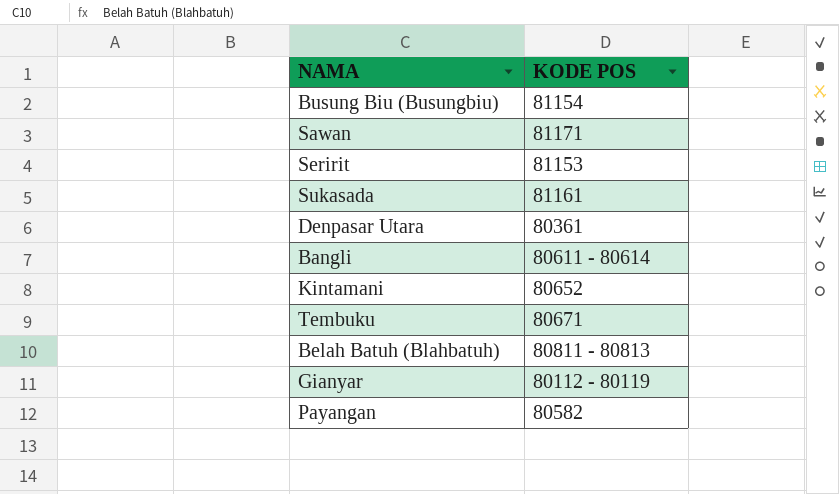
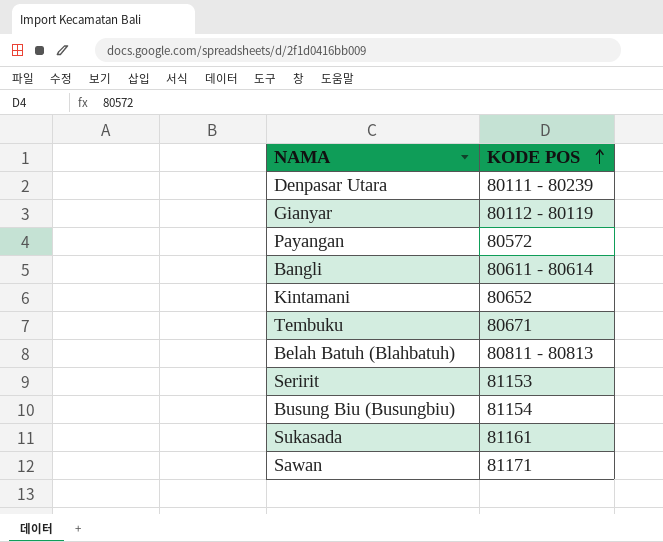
row order: none -> KODE POS ascending
Denpasar Utara | KODE POS: 80361 -> 80111 - 80239
Payangan | KODE POS: 80582 -> 80572

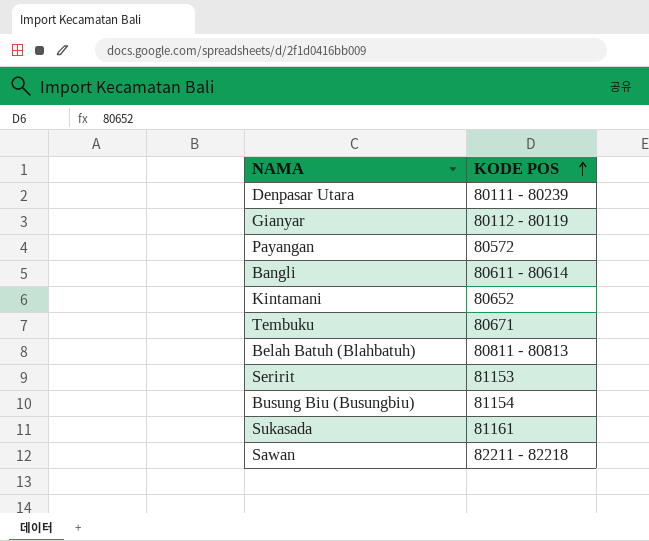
Sawan | KODE POS: 81171 -> 82211 - 82218

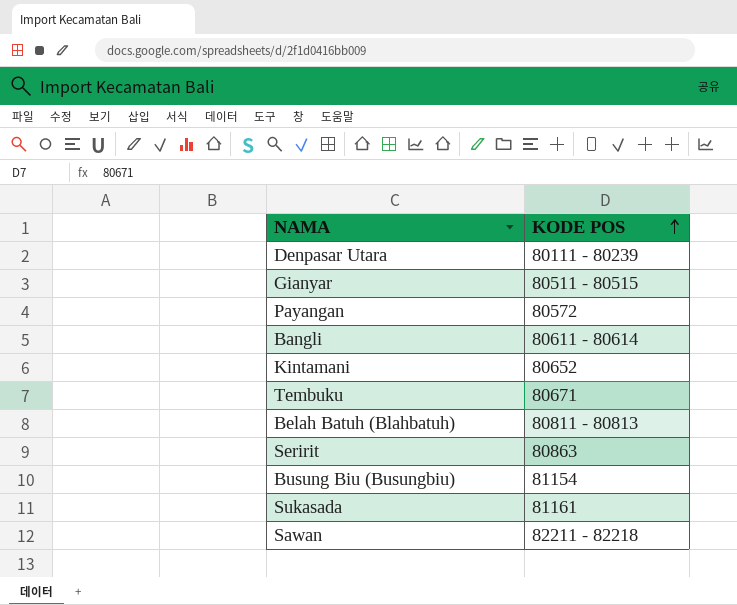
Gianyar | KODE POS: 80112 - 80119 -> 80511 - 80515
Seririt | KODE POS: 81153 -> 80863

